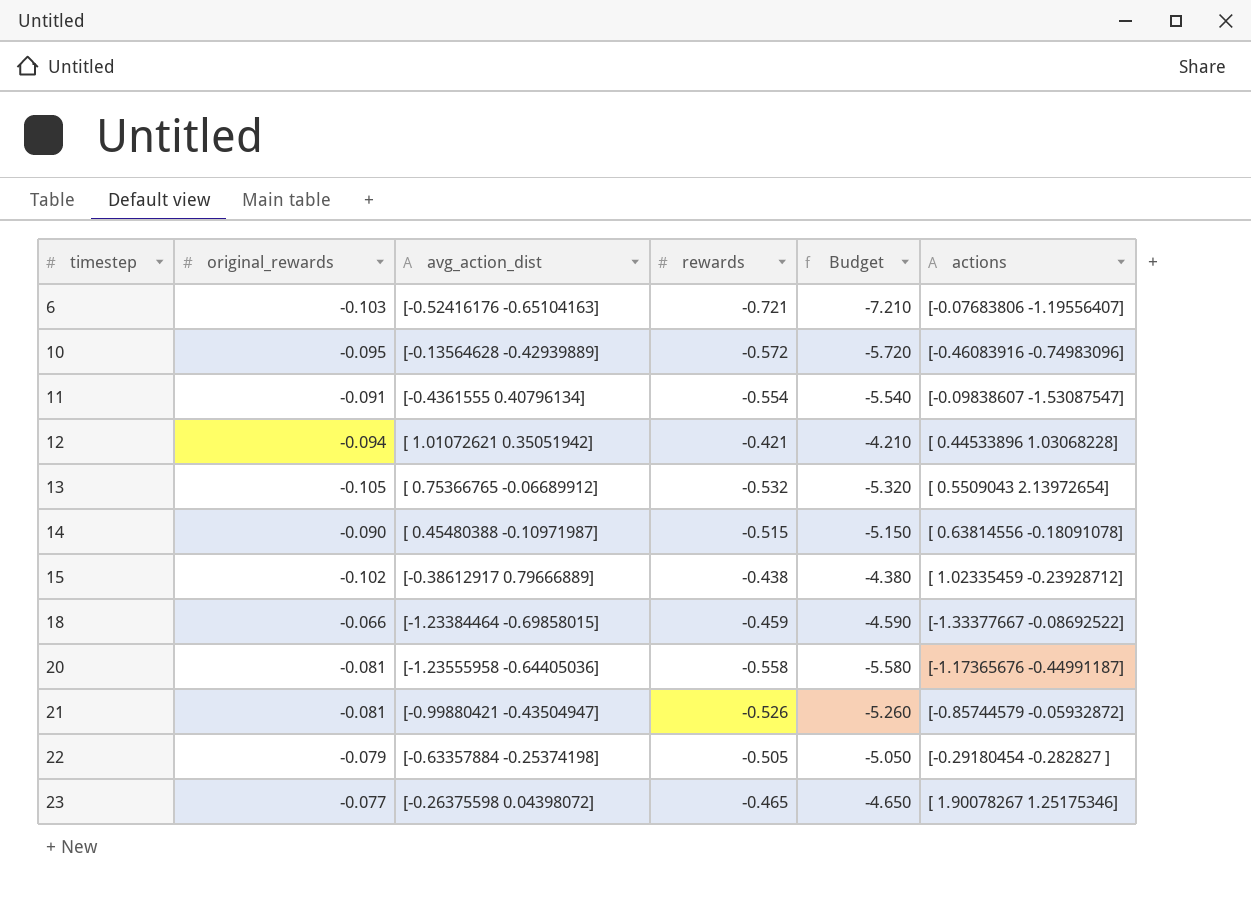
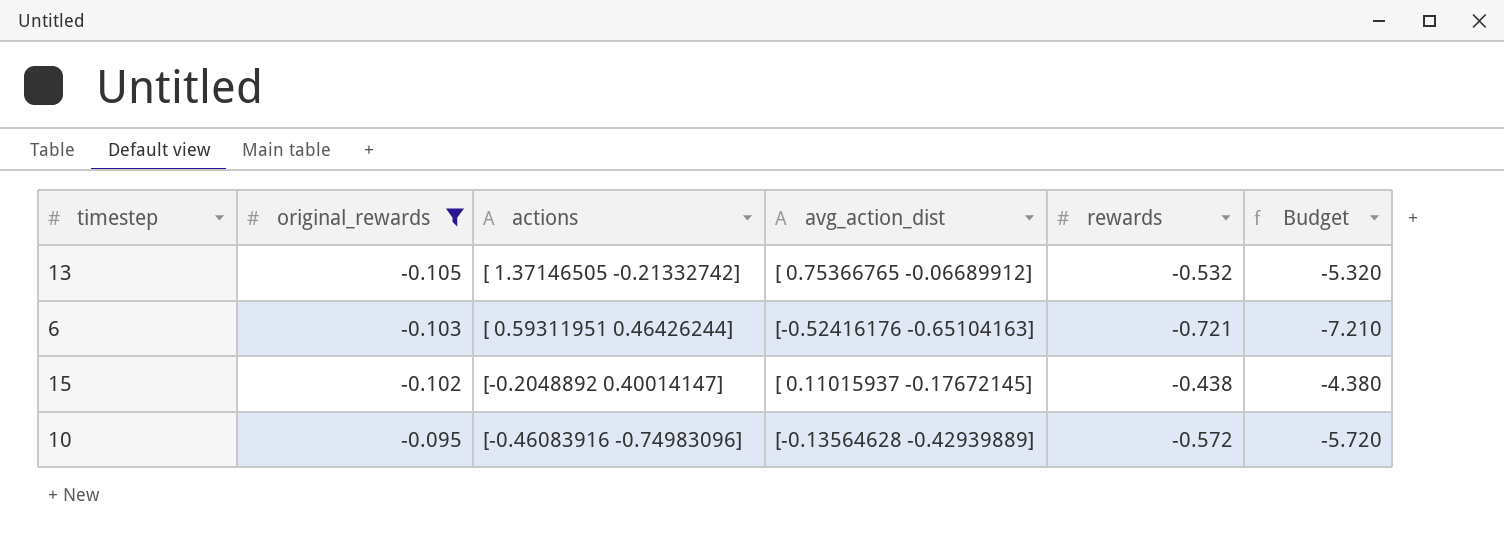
filter: none -> original_rewards <= -0.095
row order: timestep ascending -> original_rewards ascending
column actions | position: 6 -> 3
13 | actions: [ 0.5509043 2.13972654] -> [ 1.37146505 -0.21332742]
6 | actions: [-0.07683806 -1.19556407] -> [ 0.59311951 0.46426244]
15 | actions: [ 1.02335459 -0.23928712] -> [-0.2048892 0.40014147]
15 | avg_action_dist: [-0.38612917 0.79666889] -> [ 0.11015937 -0.17672145]

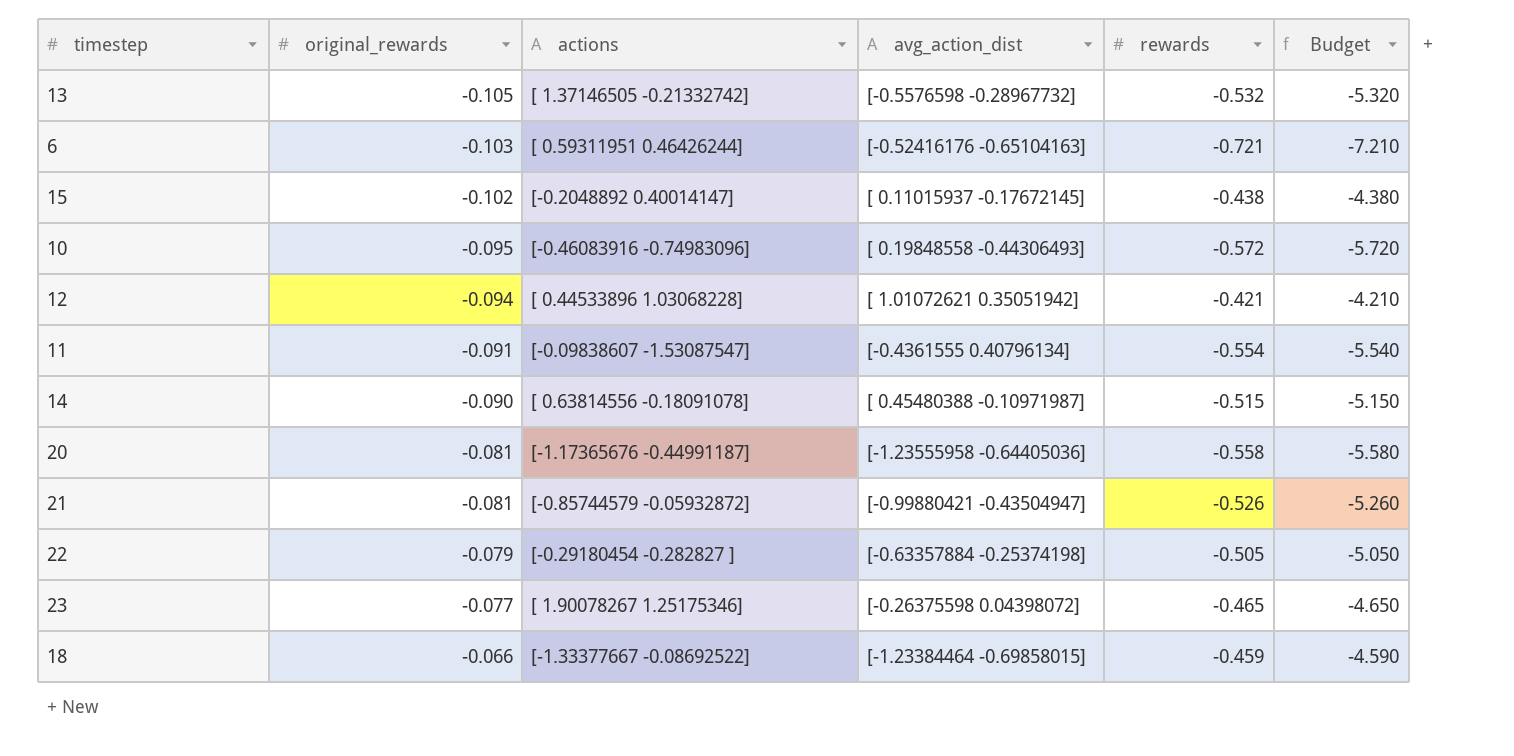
filter: original_rewards <= -0.095 -> none
13 | avg_action_dist: [ 0.75366765 -0.06689912] -> [-0.5576598 -0.28967732]
10 | avg_action_dist: [-0.13564628 -0.42939889] -> [ 0.19848558 -0.44306493]

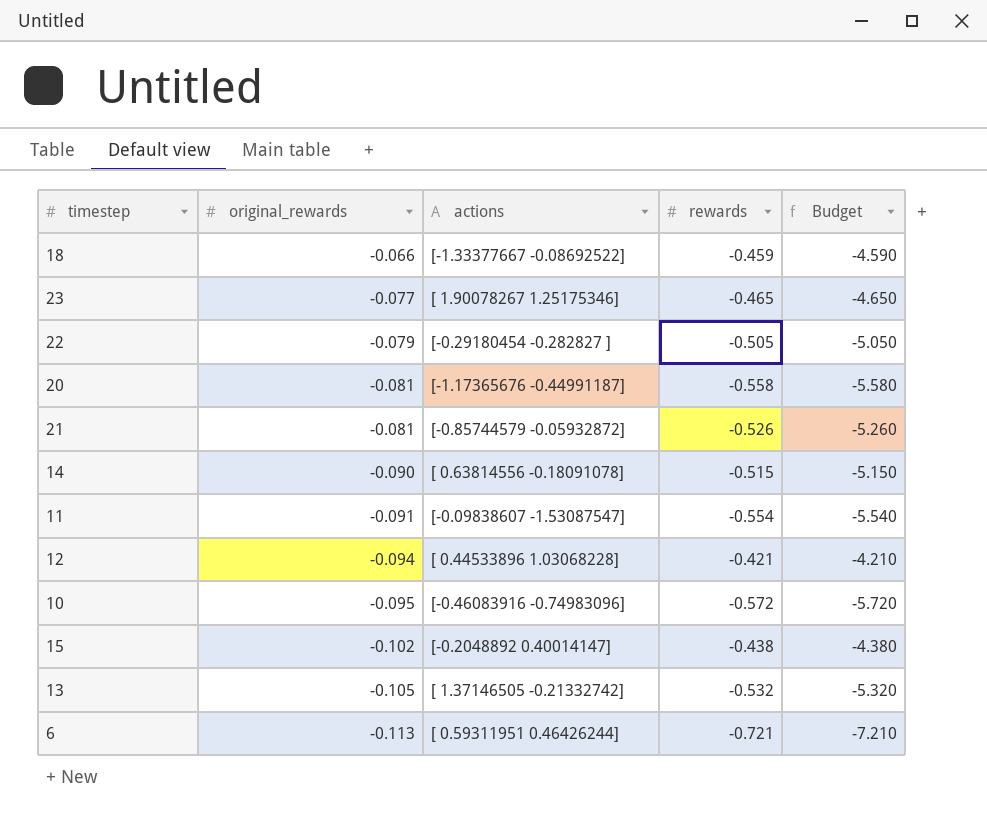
row order: original_rewards ascending -> original_rewards descending
column avg_action_dist | position: 4 -> none
6 | original_rewards: -0.103 -> -0.113

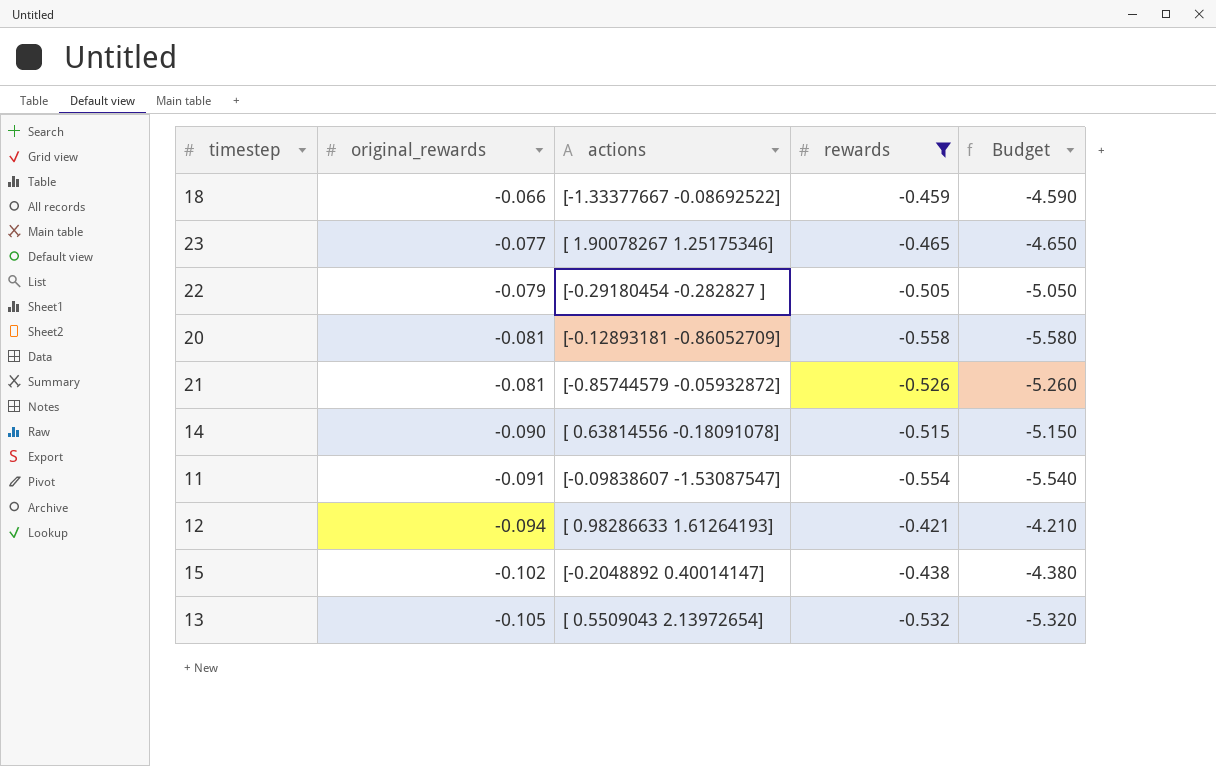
filter: none -> rewards >= -0.558
20 | actions: [-1.17365676 -0.44991187] -> [-0.12893181 -0.86052709]
12 | actions: [ 0.44533896 1.03068228] -> [ 0.98286633 1.61264193]
13 | actions: [ 1.37146505 -0.21332742] -> [ 0.5509043 2.13972654]

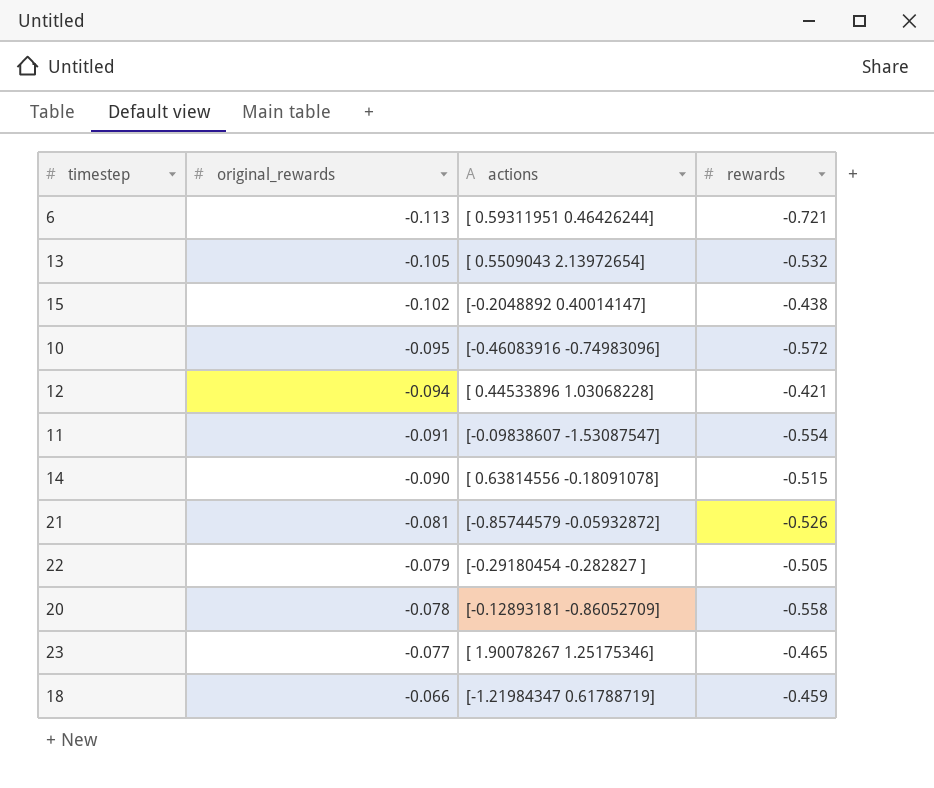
filter: rewards >= -0.558 -> none
row order: original_rewards descending -> original_rewards ascending
column Budget | formula: [rewards] * 10 -> none
12 | actions: [ 0.98286633 1.61264193] -> [ 0.44533896 1.03068228]
20 | original_rewards: -0.081 -> -0.078
18 | actions: [-1.33377667 -0.08692522] -> [-1.21984347 0.61788719]

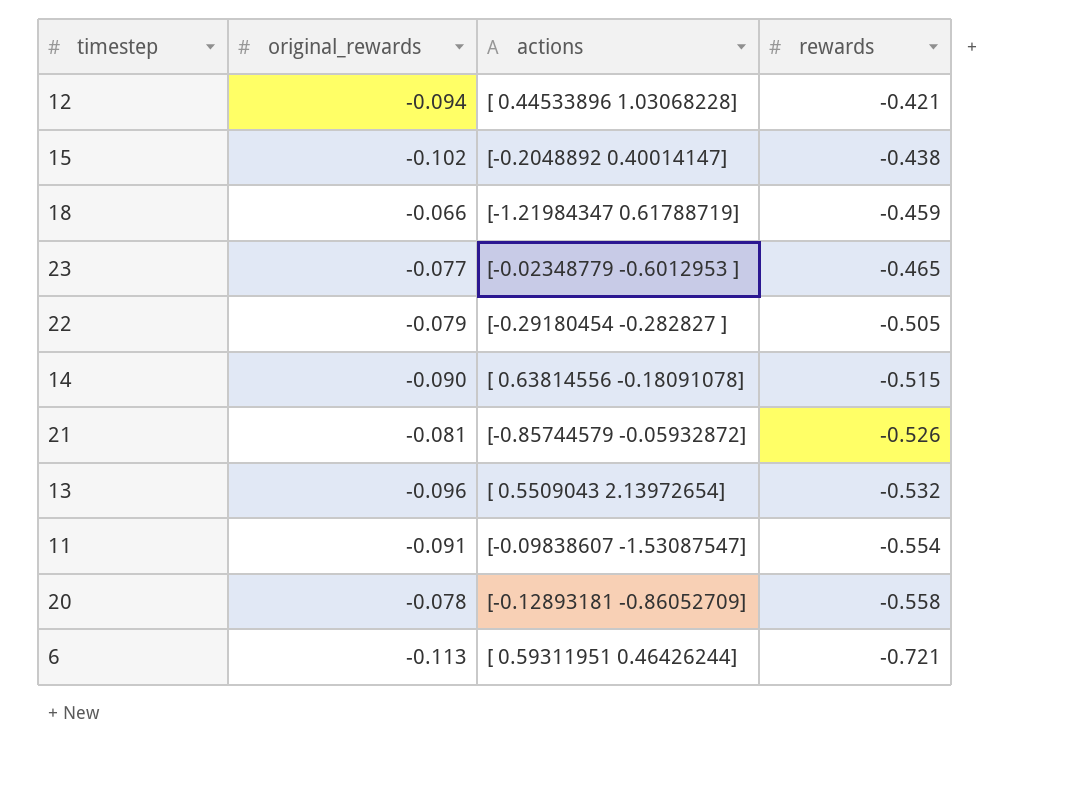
row order: original_rewards ascending -> rewards descending
row 10: -0.095 | [-0.46083916 -0.74983096] | -0.572 -> none
23 | actions: [ 1.90078267 1.25175346] -> [-0.02348779 -0.6012953 ]
13 | original_rewards: -0.105 -> -0.096

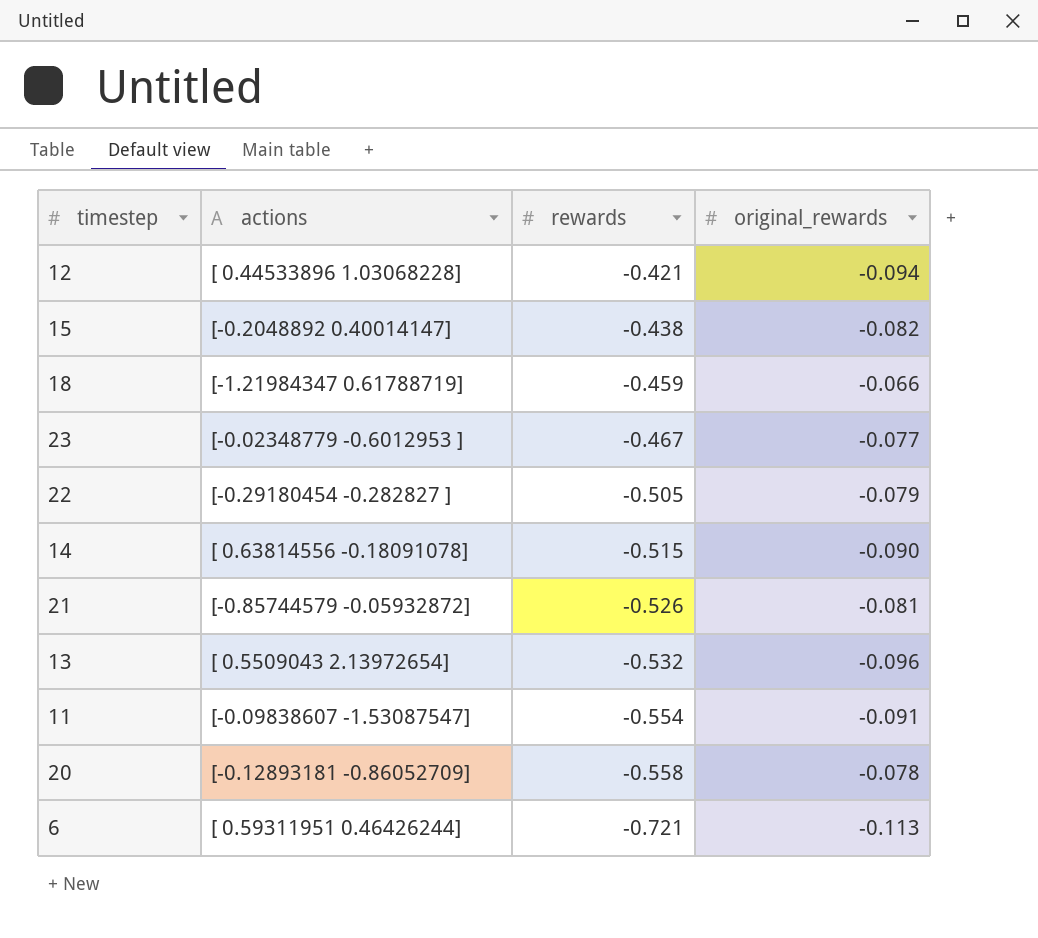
column original_rewards | position: 2 -> 4
15 | original_rewards: -0.102 -> -0.082
23 | rewards: -0.465 -> -0.467

